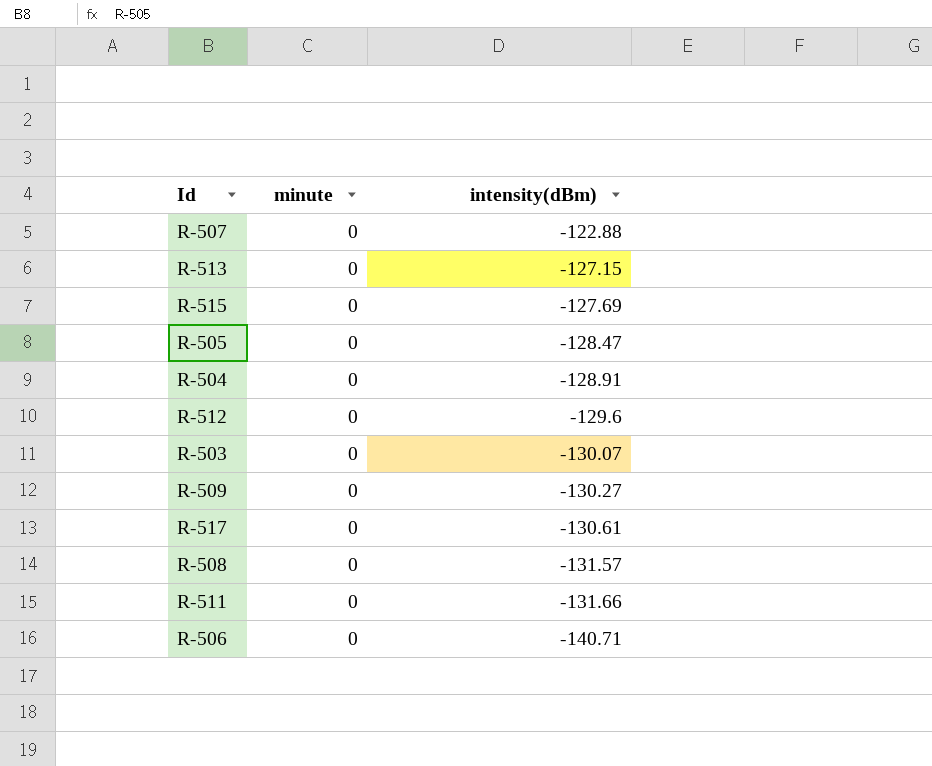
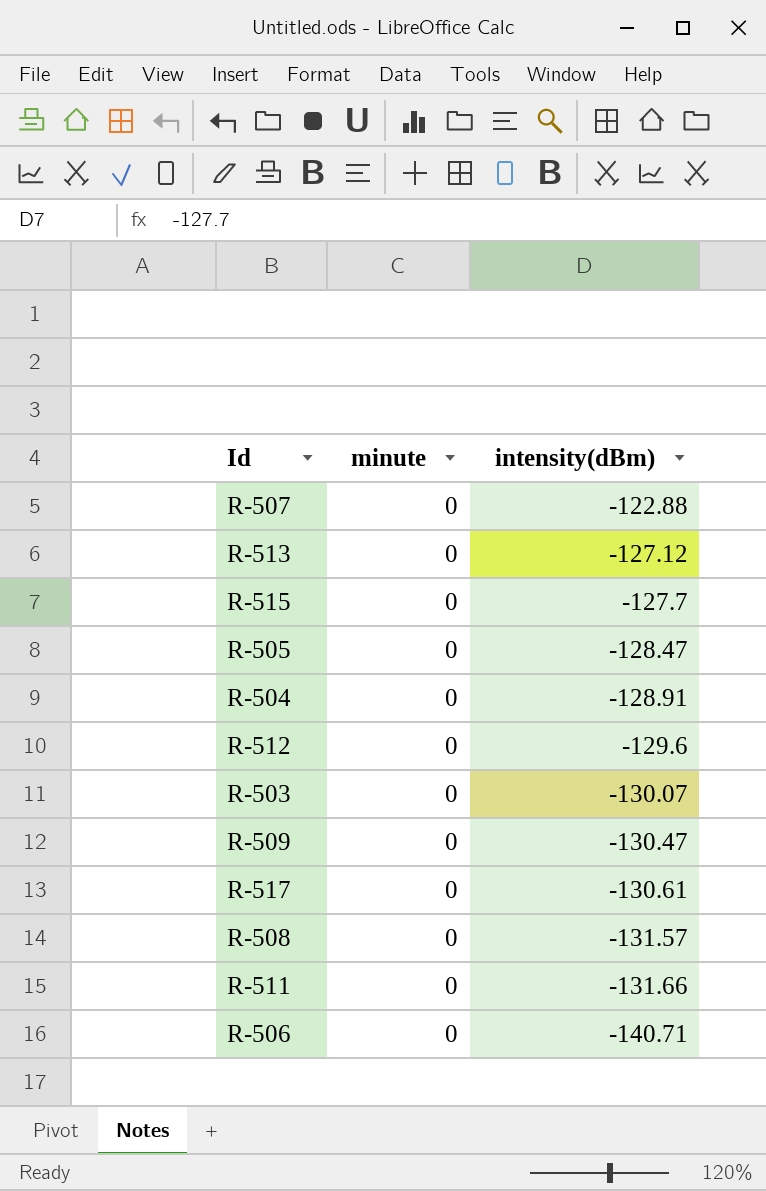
R-513 | intensity(dBm): -127.15 -> -127.12
R-515 | intensity(dBm): -127.69 -> -127.7
R-509 | intensity(dBm): -130.27 -> -130.47

